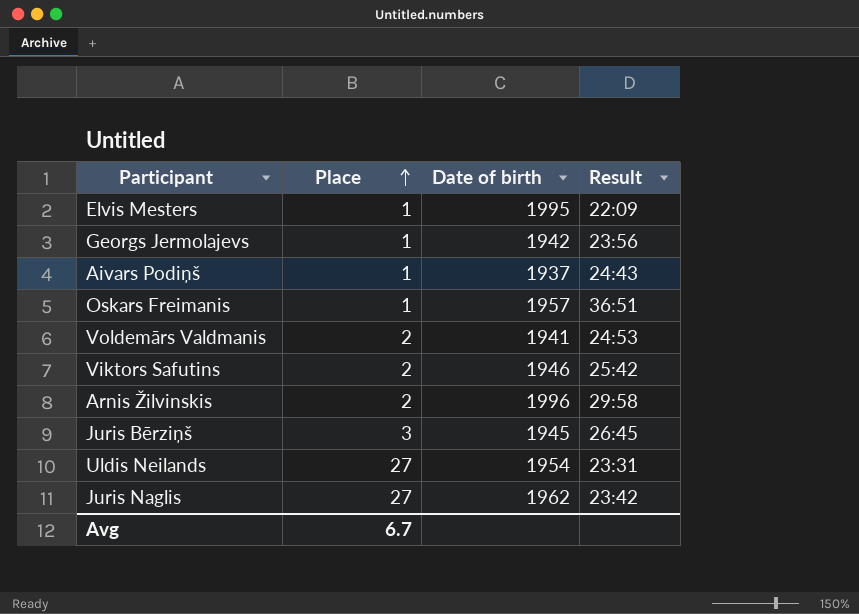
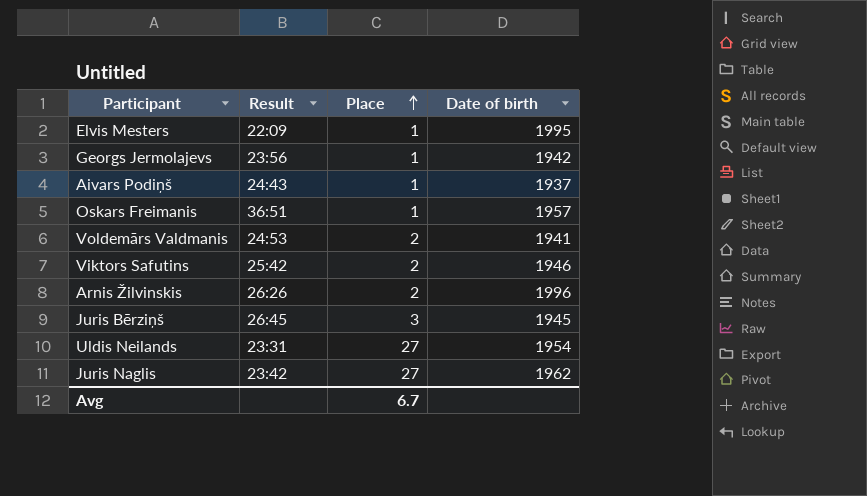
column Result | position: 4 -> 2
Arnis Žilvinskis | Result: 29:58 -> 26:26

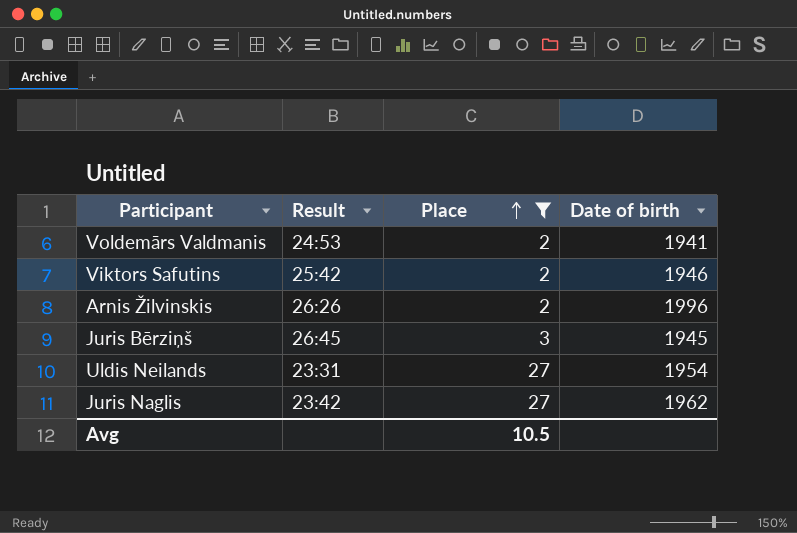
filter: none -> Place != 1
Avg | Place: 6.7 -> 10.5

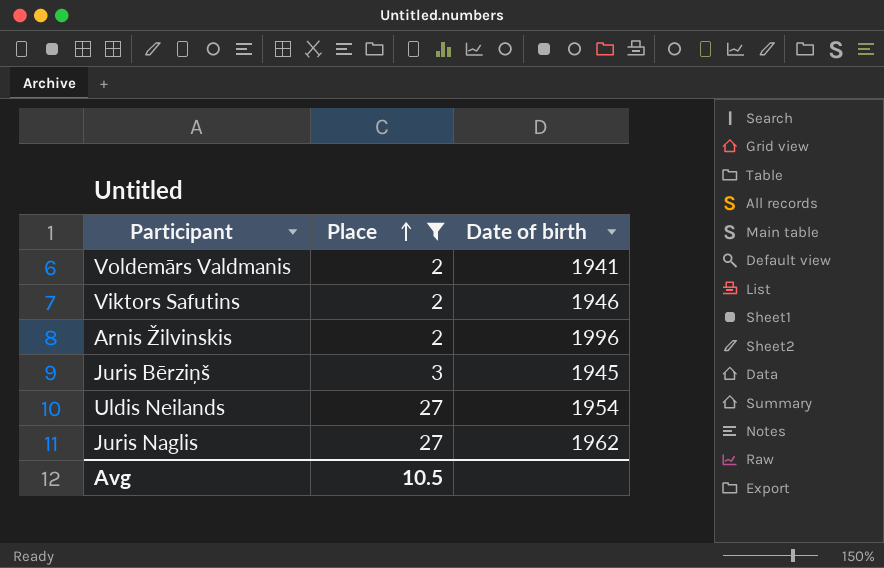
column Result | position: 2 -> none

